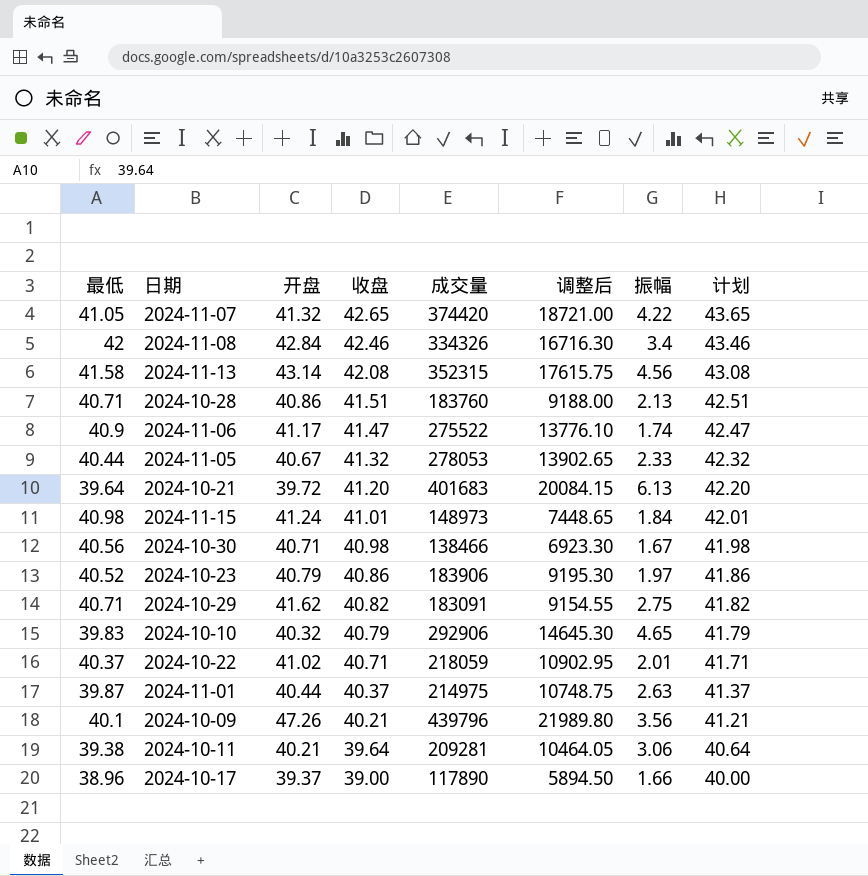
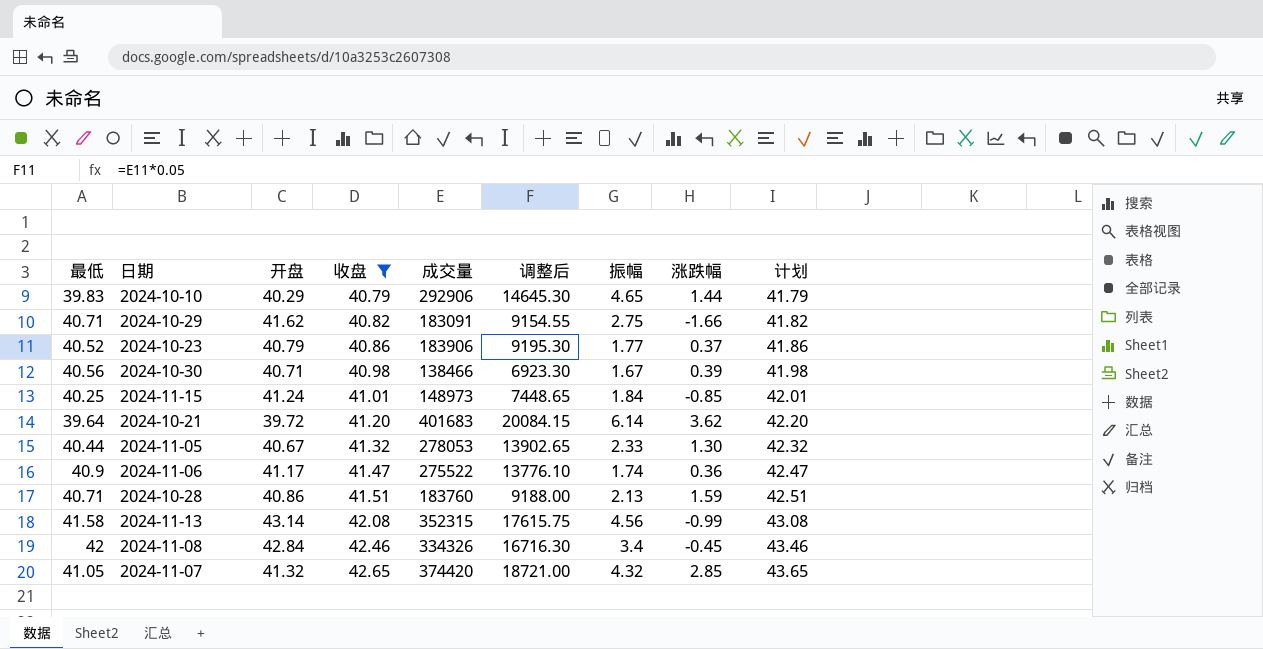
filter: none -> 收盘 >= 40.79
row order: 收盘 descending -> 收盘 ascending
column 涨跌幅 | position: none -> 8
2024-10-10 | 开盘: 40.32 -> 40.29
2024-10-23 | 振幅: 1.97 -> 1.77
2024-11-15 | 最低: 40.98 -> 40.25
2024-10-21 | 振幅: 6.13 -> 6.14
2024-11-07 | 振幅: 4.22 -> 4.32

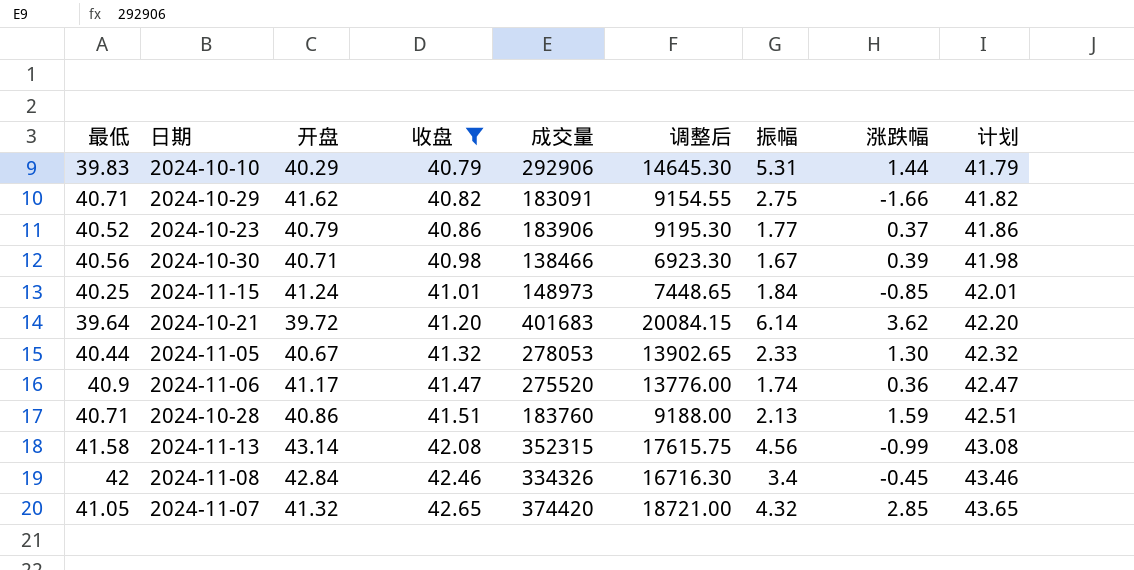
2024-10-10 | 振幅: 4.65 -> 5.31
2024-11-06 | 成交量: 275522 -> 275520
2024-11-06 | 调整后: 13776.10 -> 13776.00

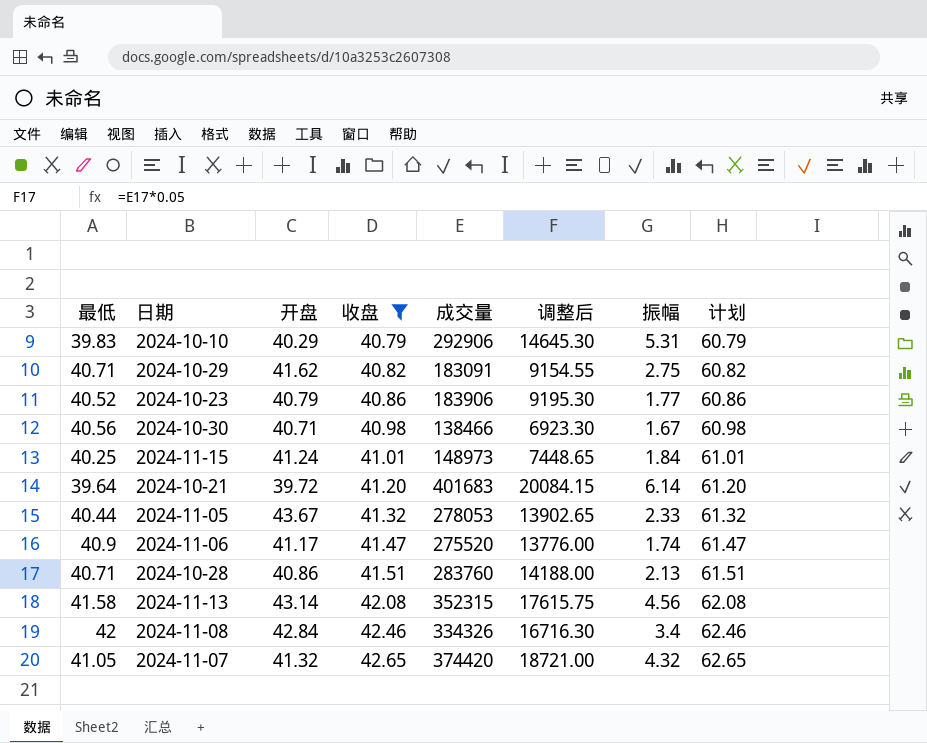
column 涨跌幅 | position: 8 -> none
column 计划 | formula: [收盘] + 1 -> [收盘] + 20
2024-11-05 | 开盘: 40.67 -> 43.67
2024-10-28 | 成交量: 183760 -> 283760
2024-10-28 | 调整后: 9188.00 -> 14188.00

